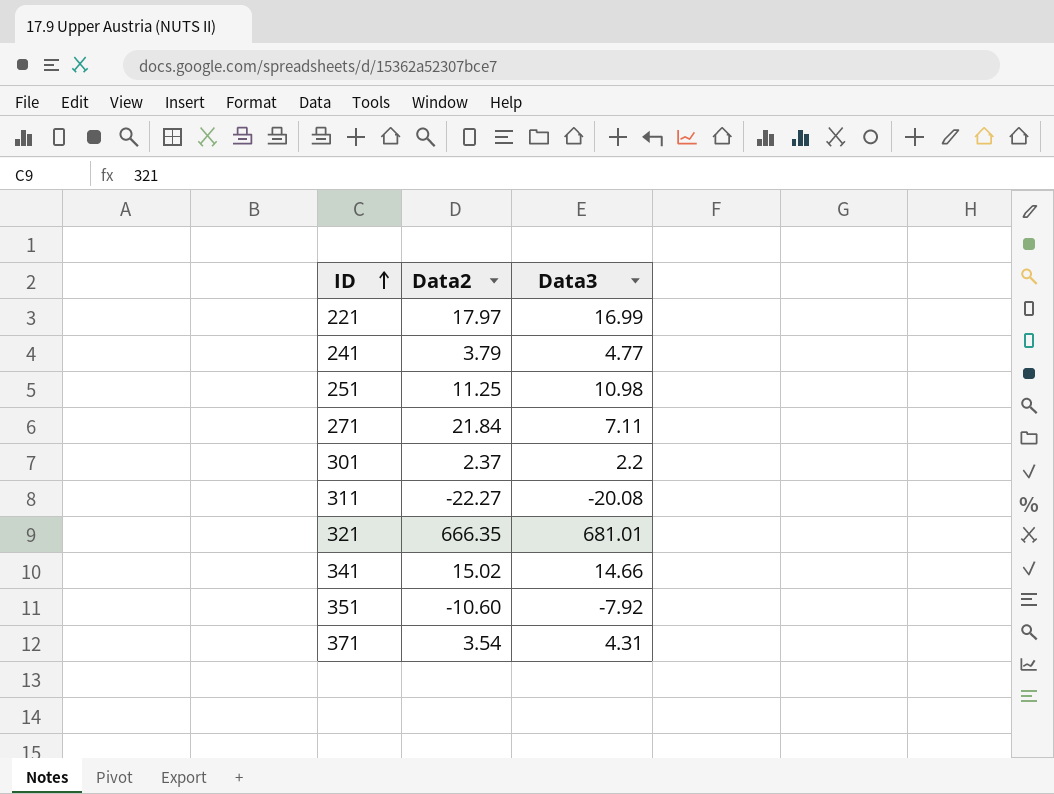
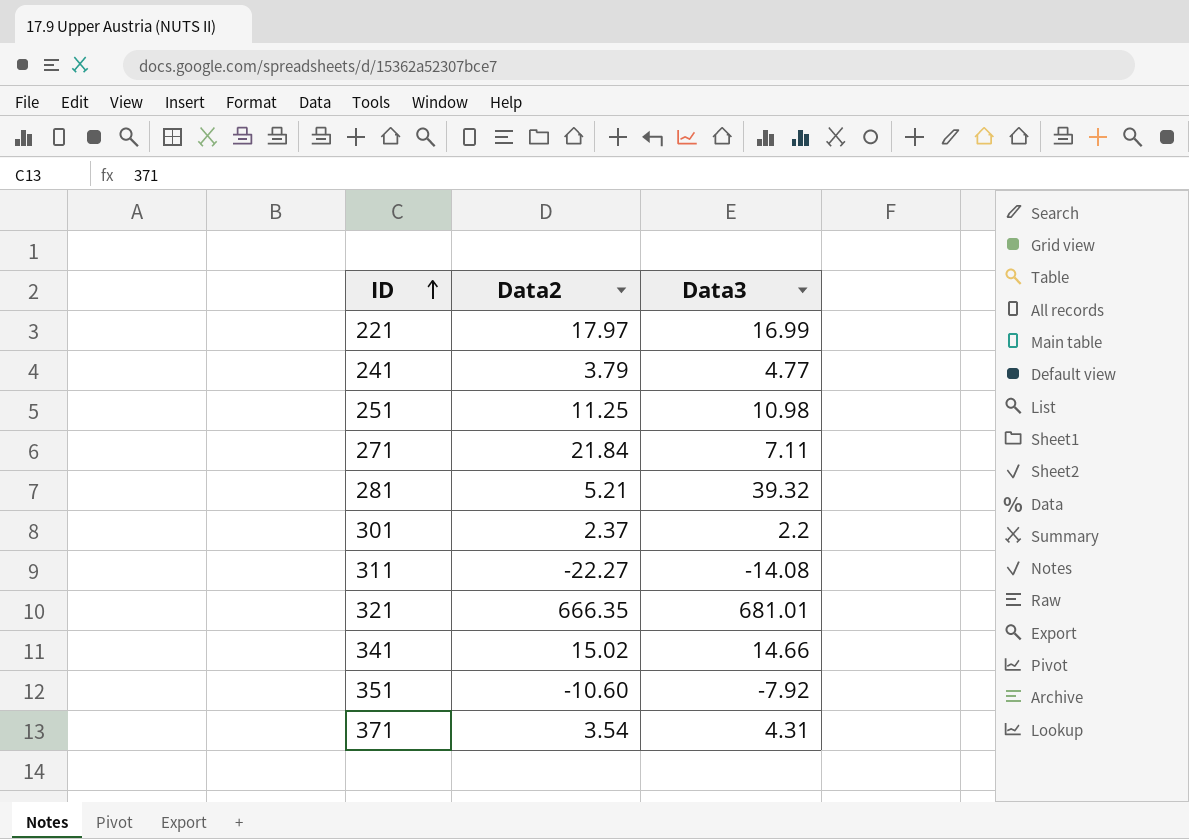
row 281: none -> 5.21 | 39.32
311 | Data3: -20.08 -> -14.08

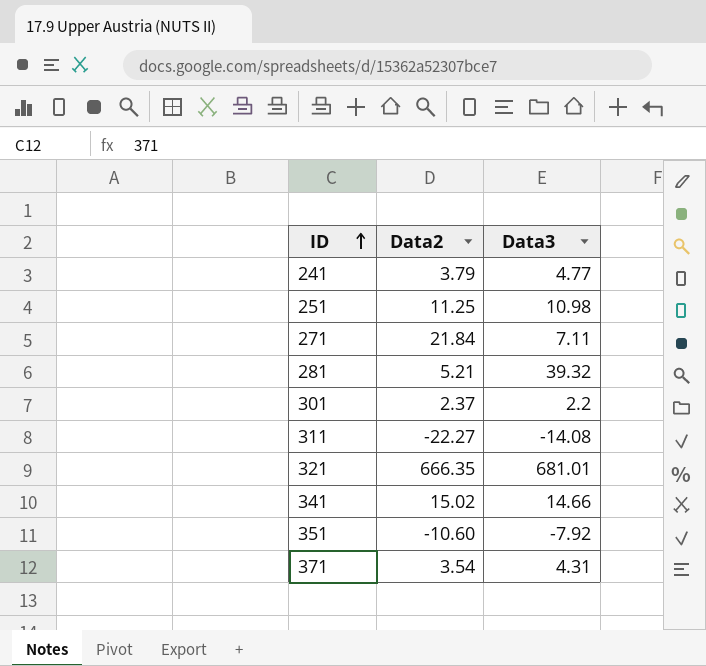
row 221: 17.97 | 16.99 -> none

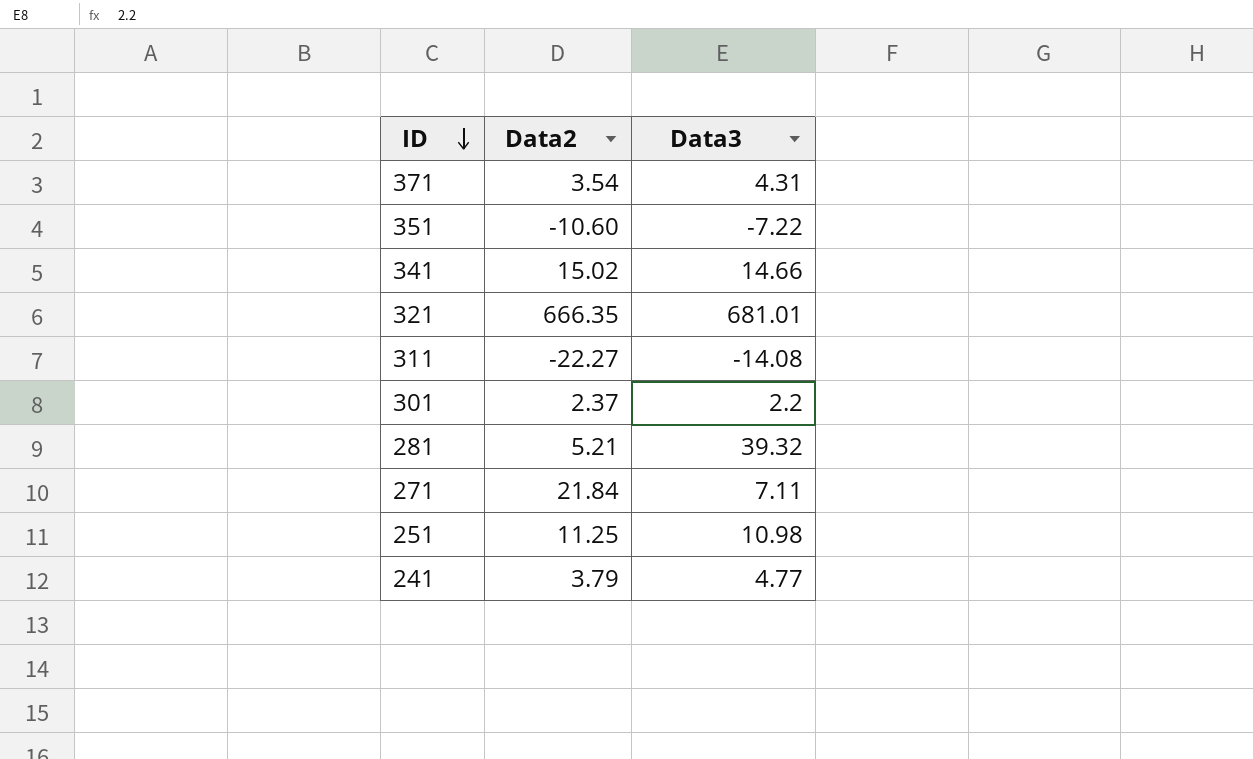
row order: ID ascending -> ID descending
351 | Data3: -7.92 -> -7.22

